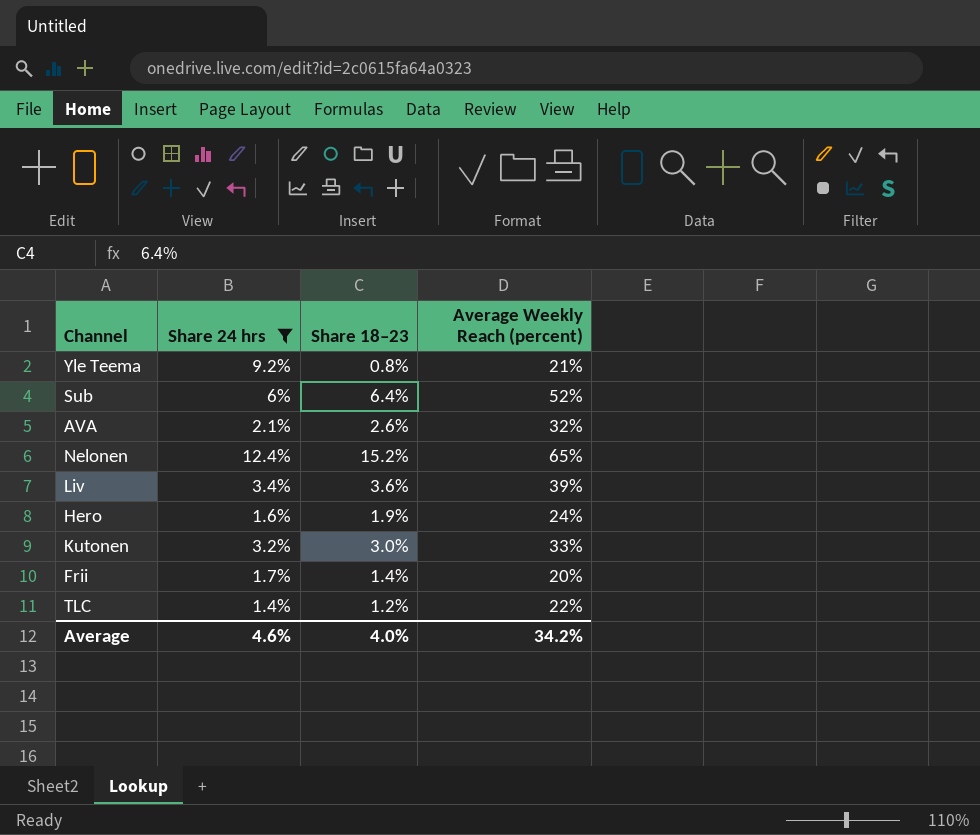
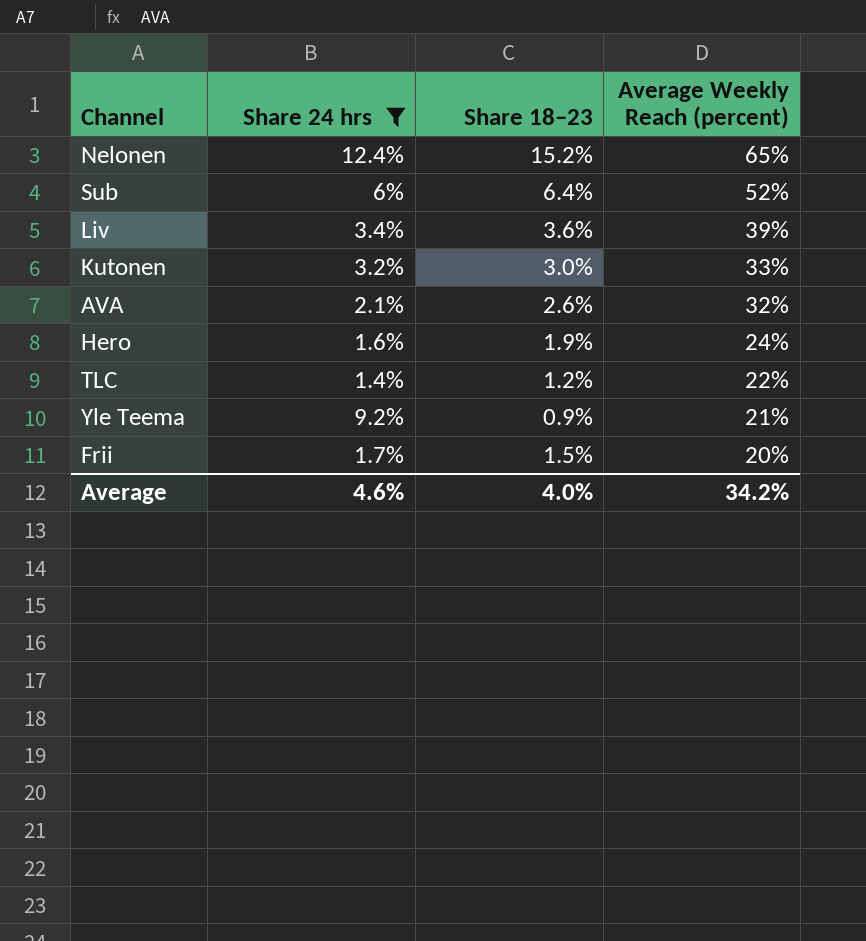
row order: none -> Average Weekly Reach (percent) descending
Yle Teema | Share 18–23: 0.8% -> 0.9%
Frii | Share 18–23: 1.4% -> 1.5%

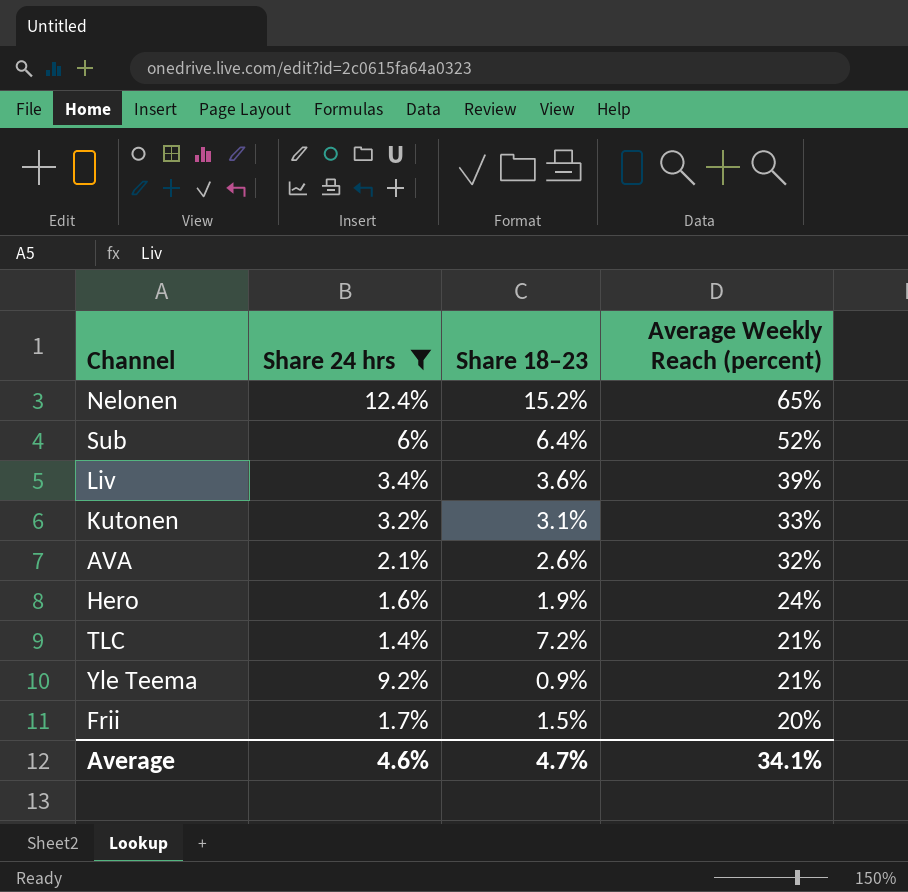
Kutonen | Share 18–23: 3.0% -> 3.1%
TLC | Share 18–23: 1.2% -> 7.2%
TLC | Average Weekly Reach (percent): 22% -> 21%
Average | Share 18–23: 4.0% -> 4.7%
Average | Average Weekly Reach (percent): 34.2% -> 34.1%

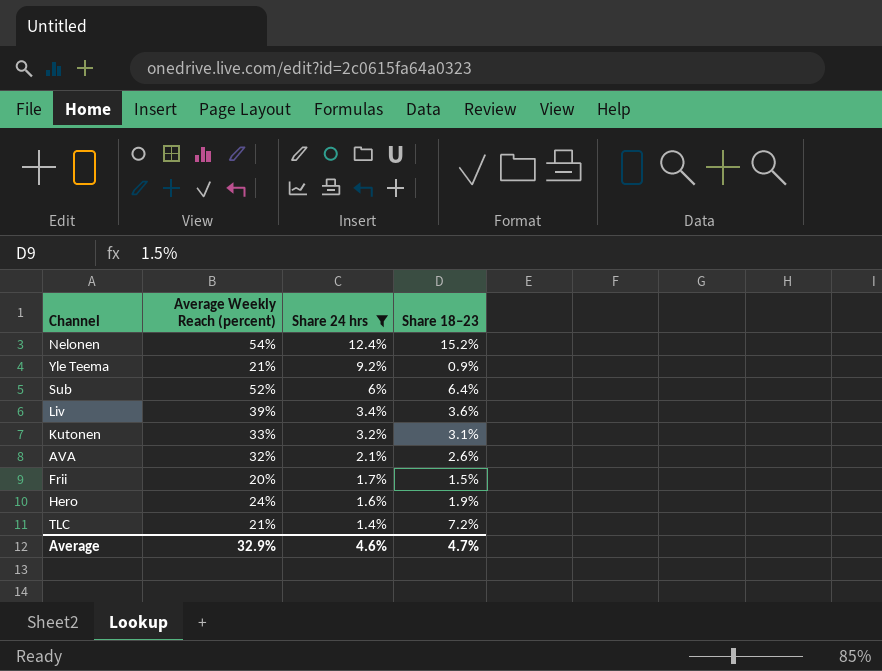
row order: Average Weekly Reach (percent) descending -> Share 24 hrs descending
column Average Weekly Reach (percent) | position: 4 -> 2
Nelonen | Average Weekly Reach (percent): 65% -> 54%
Average | Average Weekly Reach (percent): 34.1% -> 32.9%

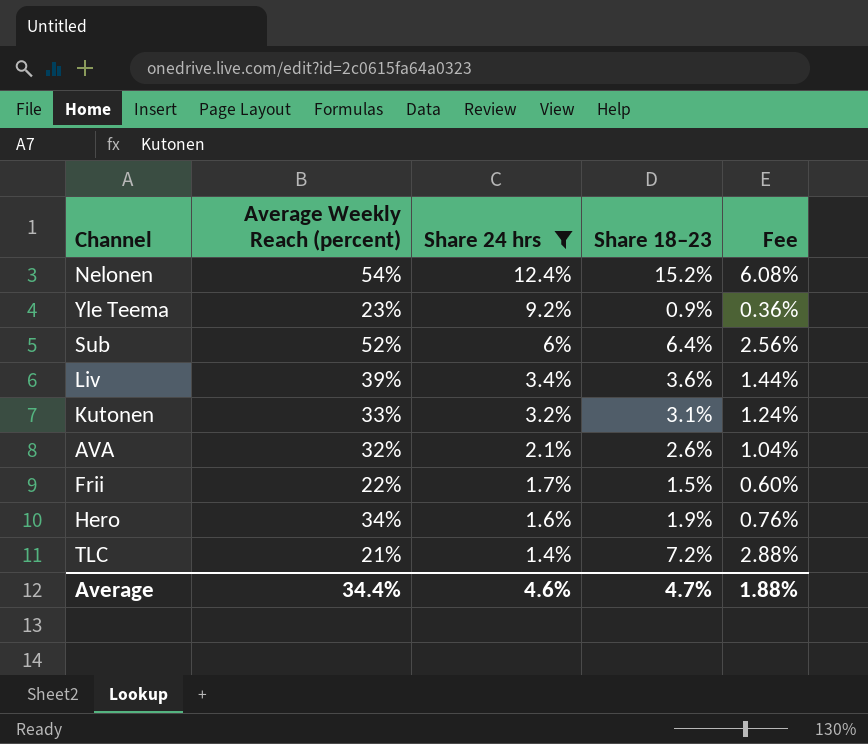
column Fee | formula: none -> [Share 18–23] * 0.4
Yle Teema | Average Weekly Reach (percent): 21% -> 23%
Frii | Average Weekly Reach (percent): 20% -> 22%
Hero | Average Weekly Reach (percent): 24% -> 34%
Average | Average Weekly Reach (percent): 32.9% -> 34.4%

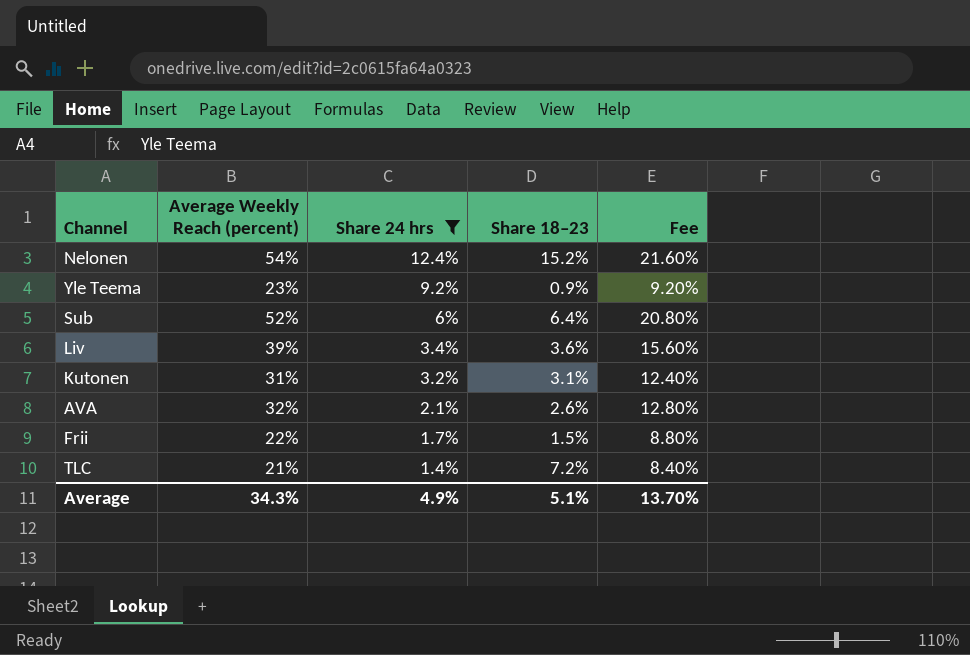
column Fee | formula: [Share 18–23] * 0.4 -> [Average Weekly Reach (percent)] * 0.4
row Hero: 34% | 1.6% | 1.9% | 0.76% -> none
Kutonen | Average Weekly Reach (percent): 33% -> 31%
Average | Average Weekly Reach (percent): 34.4% -> 34.3%
Average | Share 24 hrs: 4.6% -> 4.9%
Average | Share 18–23: 4.7% -> 5.1%
Average | Fee: 1.88% -> 13.70%

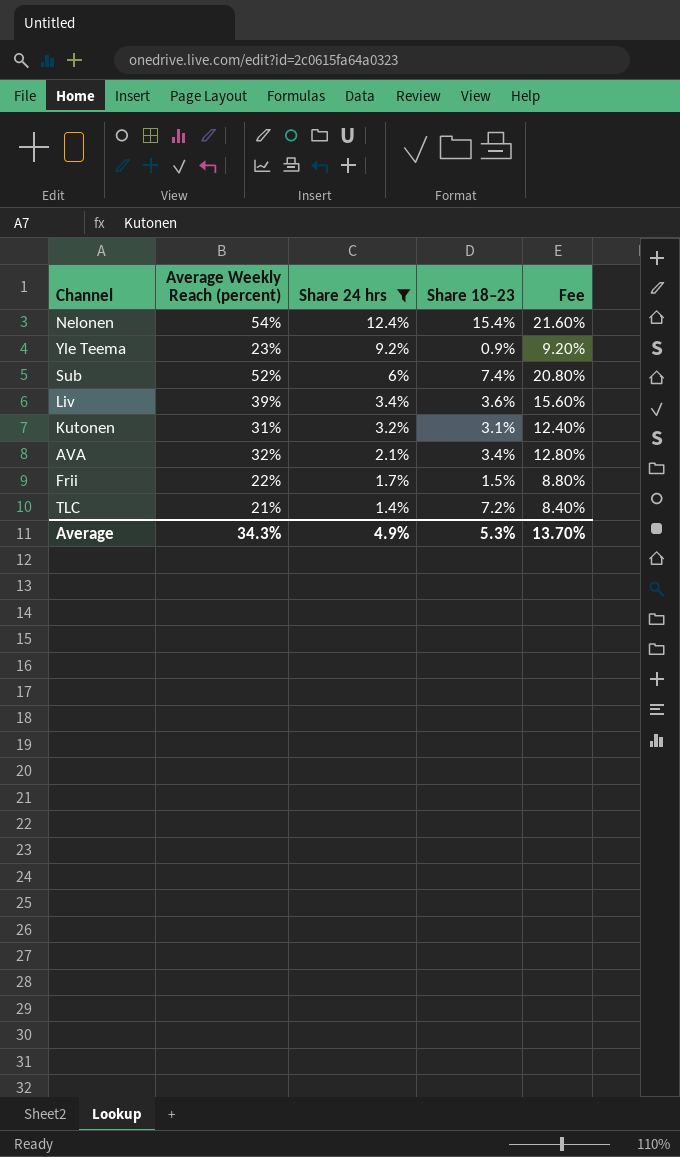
Nelonen | Share 18–23: 15.2% -> 15.4%
Sub | Share 18–23: 6.4% -> 7.4%
AVA | Share 18–23: 2.6% -> 3.4%
Average | Share 18–23: 5.1% -> 5.3%

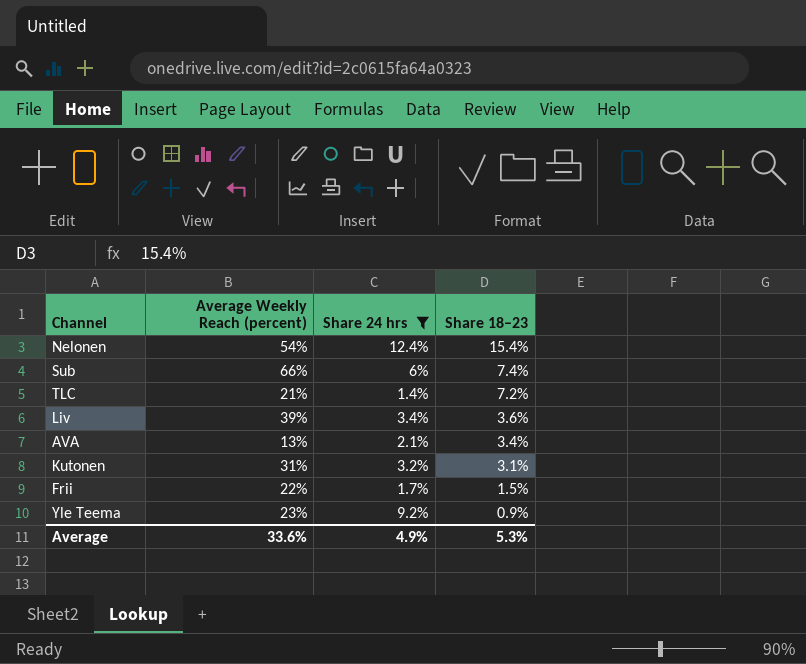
row order: Share 24 hrs descending -> Share 18–23 descending
column Fee | formula: [Average Weekly Reach (percent)] * 0.4 -> none
Sub | Average Weekly Reach (percent): 52% -> 66%
AVA | Average Weekly Reach (percent): 32% -> 13%
Average | Average Weekly Reach (percent): 34.3% -> 33.6%

